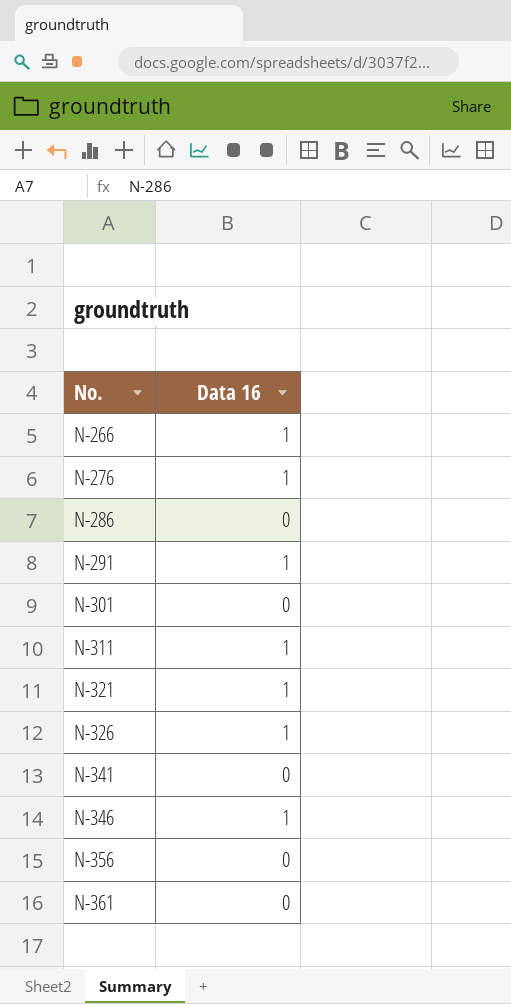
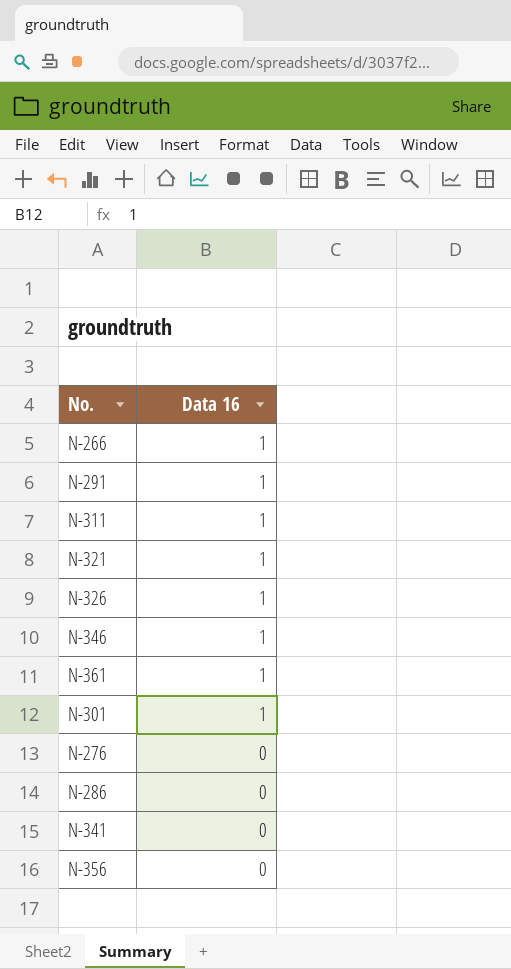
row order: No. ascending -> Data 16 descending
N-361 | Data 16: 0 -> 1
N-301 | Data 16: 0 -> 1
N-276 | Data 16: 1 -> 0

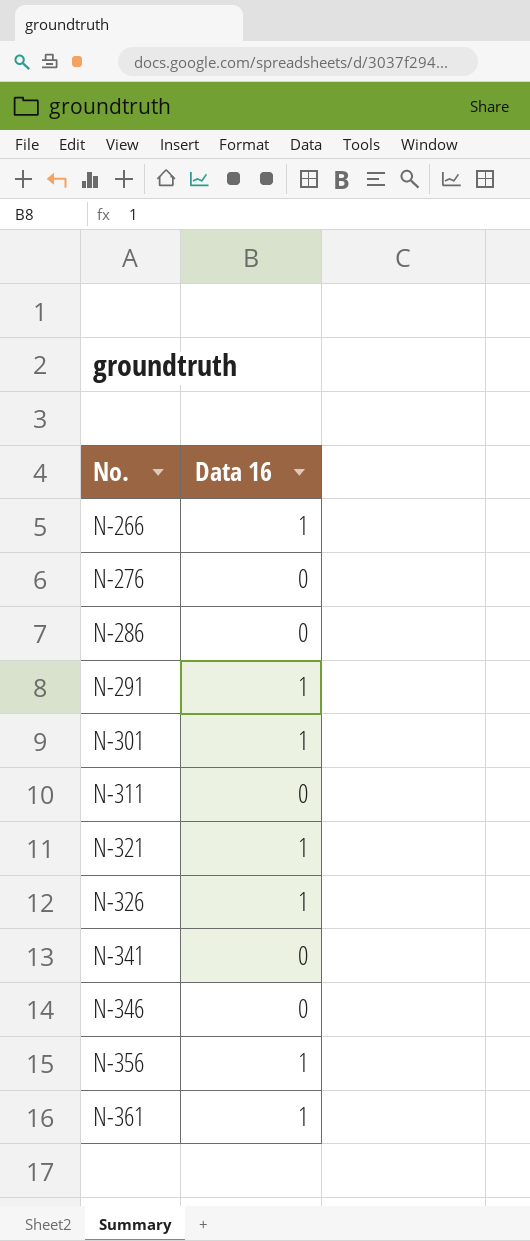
row order: Data 16 descending -> No. ascending
N-311 | Data 16: 1 -> 0
N-346 | Data 16: 1 -> 0
N-356 | Data 16: 0 -> 1

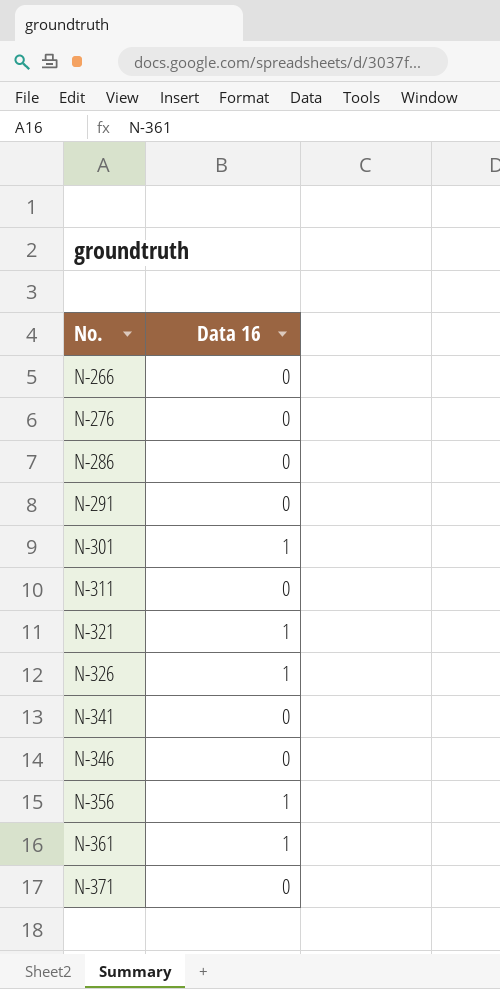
N-266 | Data 16: 1 -> 0
N-291 | Data 16: 1 -> 0
row N-371: none -> 0

